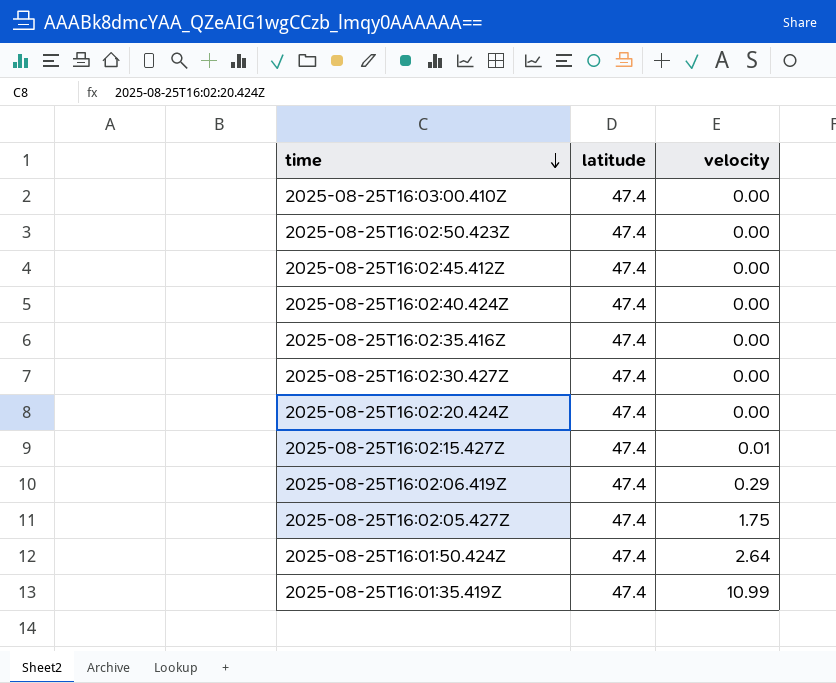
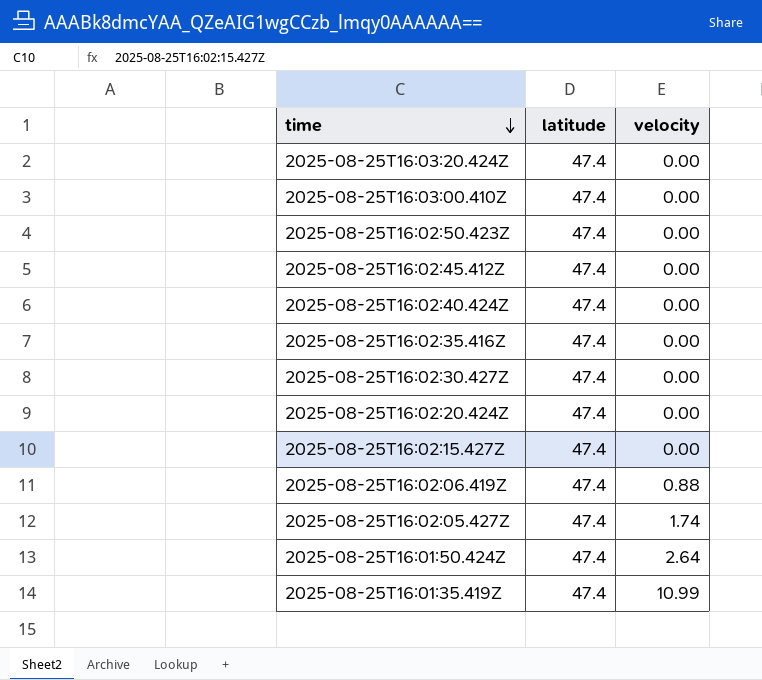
row 2025-08-25T16:03:20.424Z: none -> 47.4 | 0.00
2025-08-25T16:02:15.427Z | velocity: 0.01 -> 0.00
2025-08-25T16:02:06.419Z | velocity: 0.29 -> 0.88
2025-08-25T16:02:05.427Z | velocity: 1.75 -> 1.74

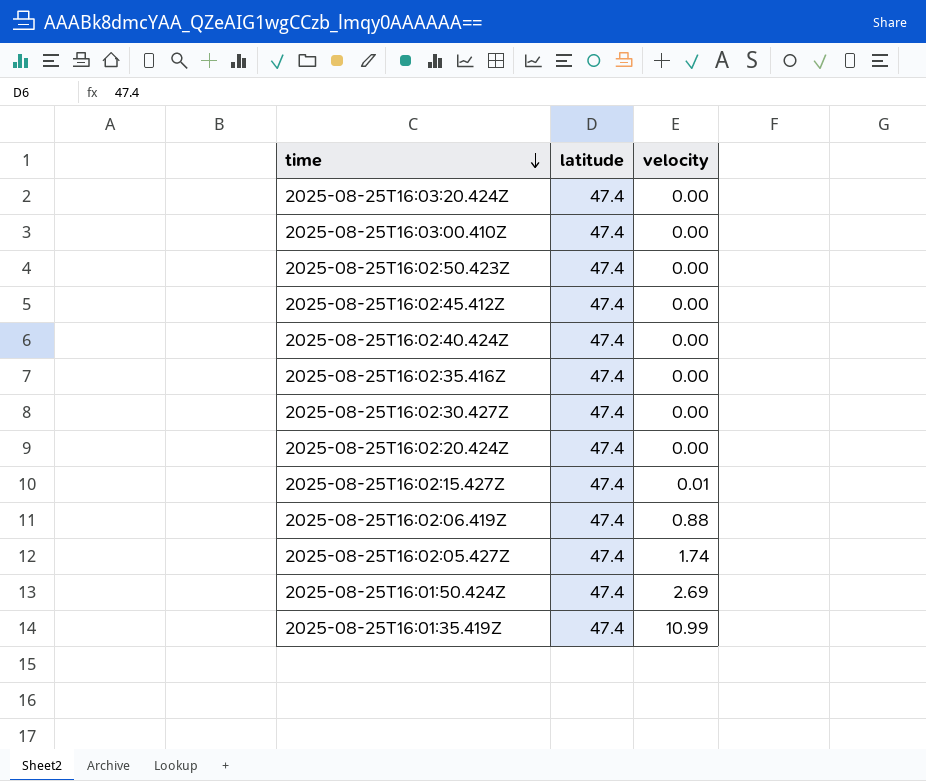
2025-08-25T16:02:15.427Z | velocity: 0.00 -> 0.01
2025-08-25T16:01:50.424Z | velocity: 2.64 -> 2.69

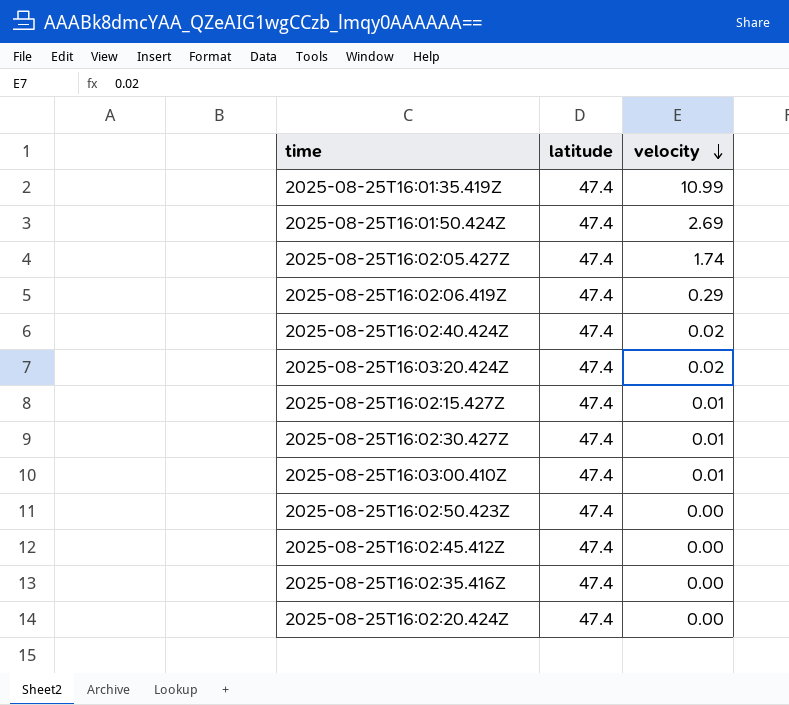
row order: time descending -> velocity descending
2025-08-25T16:02:06.419Z | velocity: 0.88 -> 0.29
2025-08-25T16:02:40.424Z | velocity: 0.00 -> 0.02
2025-08-25T16:03:20.424Z | velocity: 0.00 -> 0.02
2025-08-25T16:02:30.427Z | velocity: 0.00 -> 0.01
2025-08-25T16:03:00.410Z | velocity: 0.00 -> 0.01

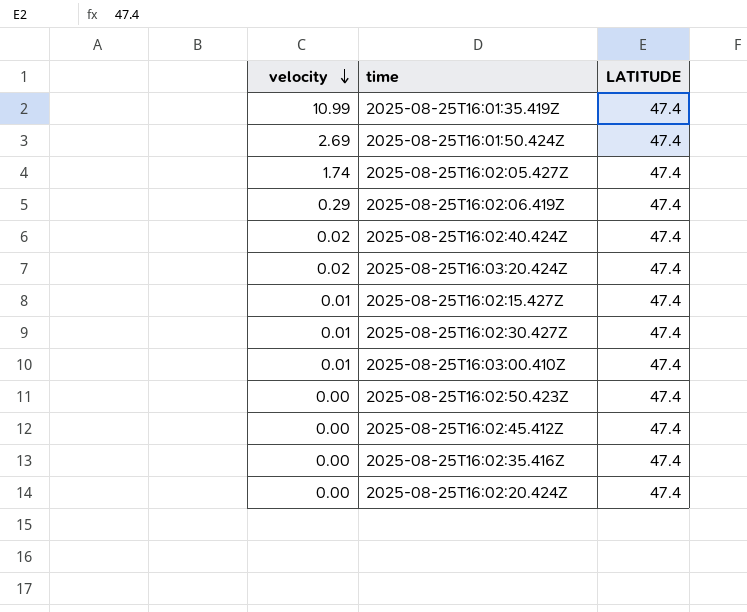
column velocity | position: 3 -> 1
column name: latitude -> LATITUDE

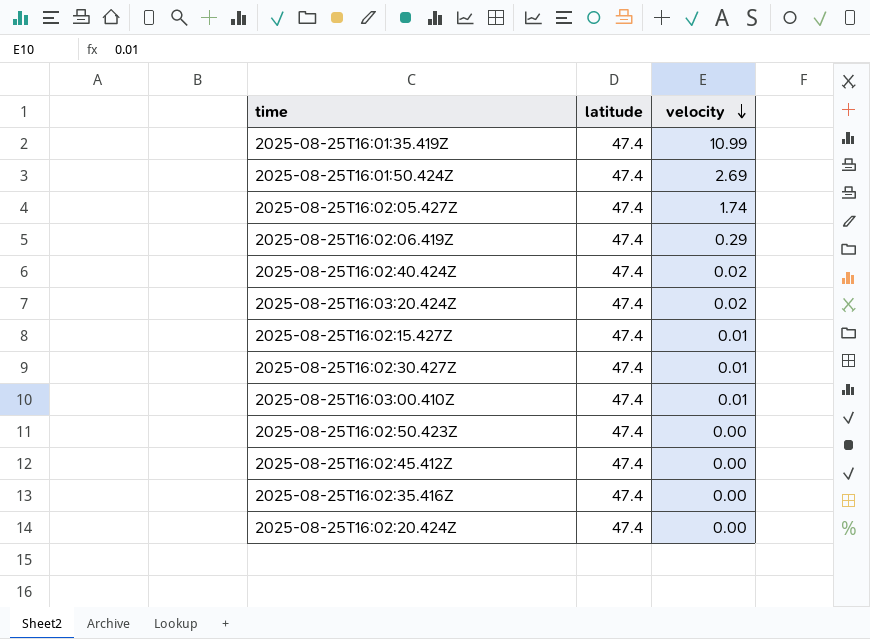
column name: LATITUDE -> latitude
column velocity | position: 1 -> 3

